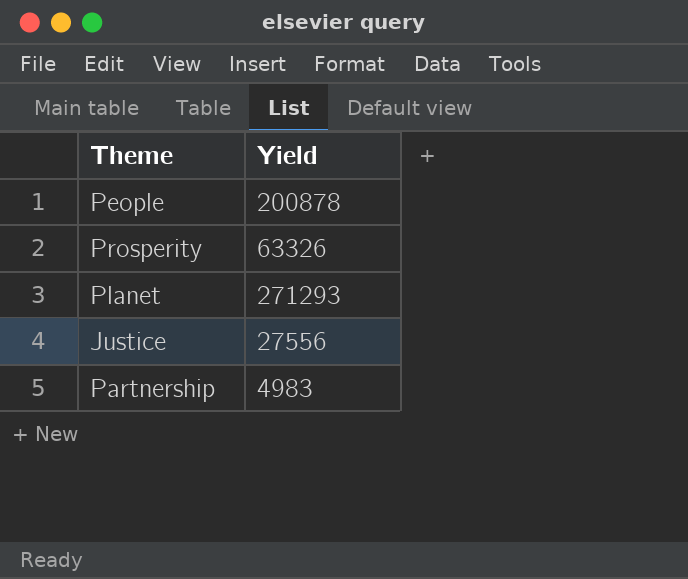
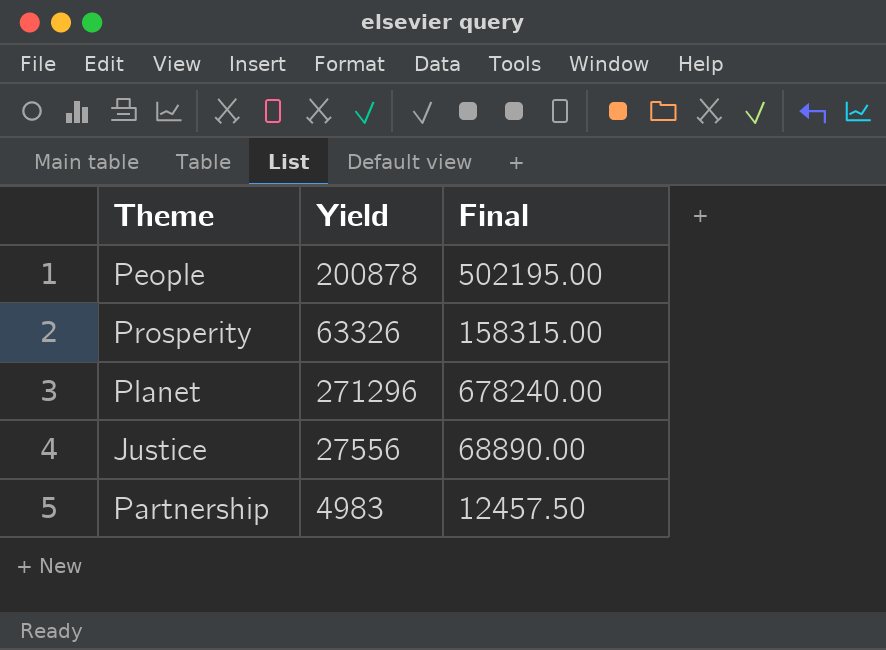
column Final | formula: none -> [Yield] * 2.5
Planet | Yield: 271293 -> 271296

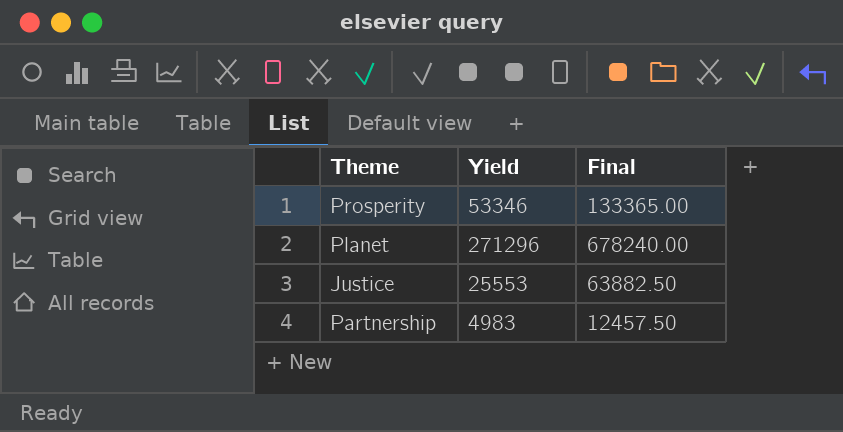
row People: 200878 | 502195.00 -> none
Prosperity | Yield: 63326 -> 53346
Prosperity | Final: 158315.00 -> 133365.00
Justice | Yield: 27556 -> 25553
Justice | Final: 68890.00 -> 63882.50

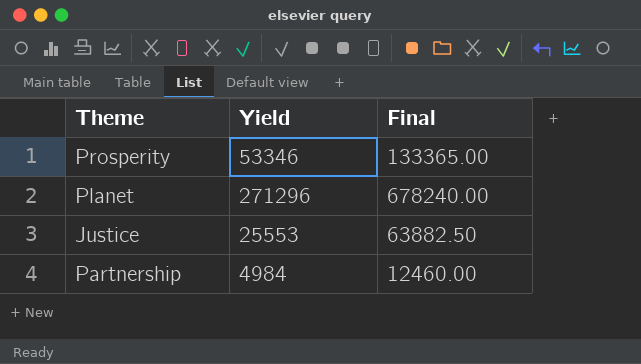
Partnership | Yield: 4983 -> 4984
Partnership | Final: 12457.50 -> 12460.00

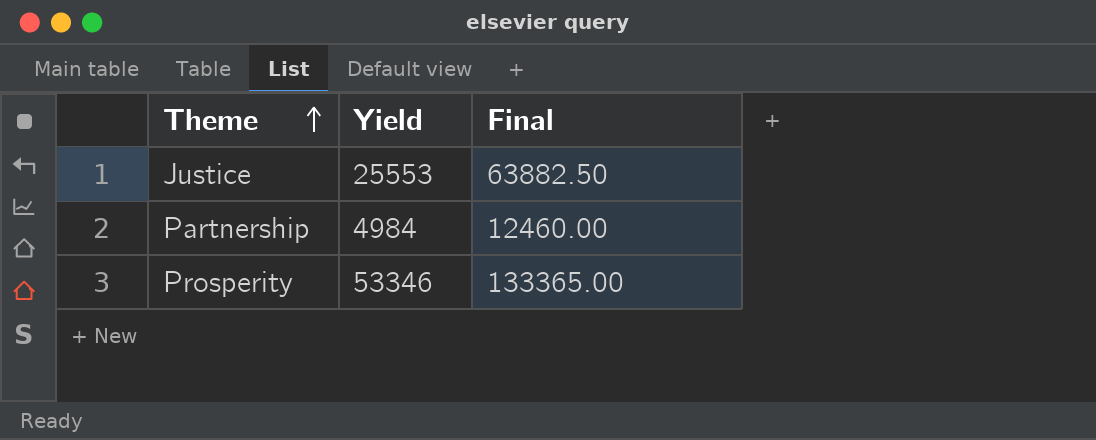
row order: none -> Theme ascending
row Planet: 271296 | 678240.00 -> none

